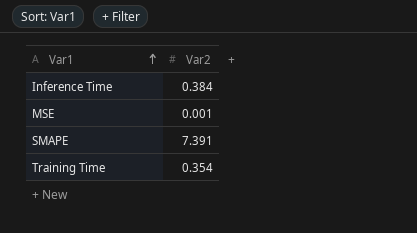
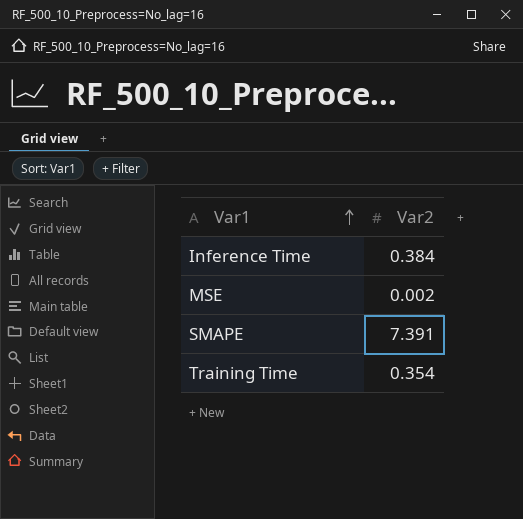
MSE | Var2: 0.001 -> 0.002

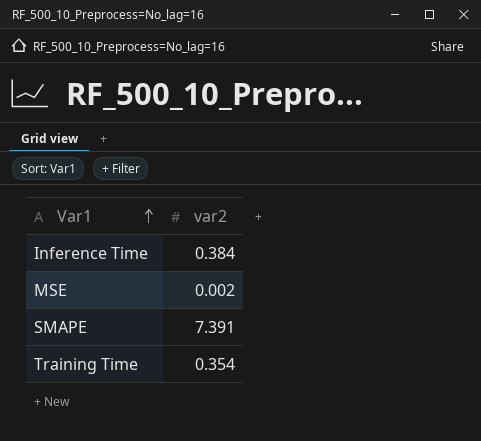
column name: Var2 -> var2

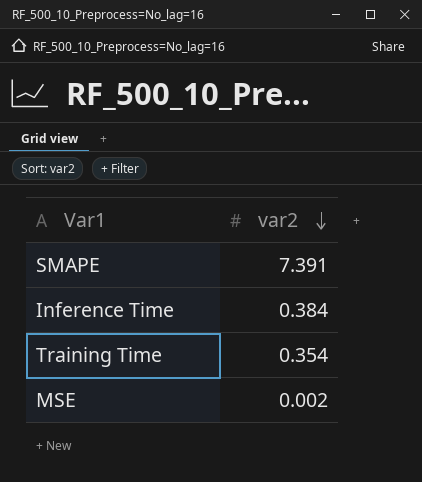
row order: Var1 ascending -> var2 descending

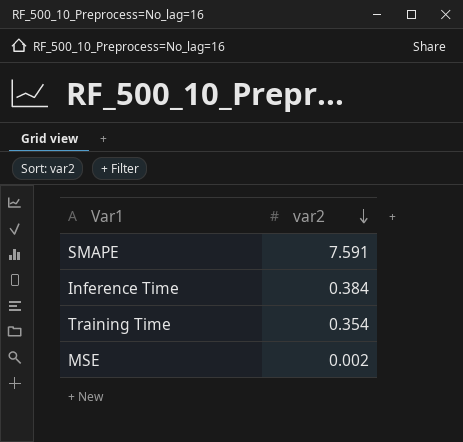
SMAPE | var2: 7.391 -> 7.591

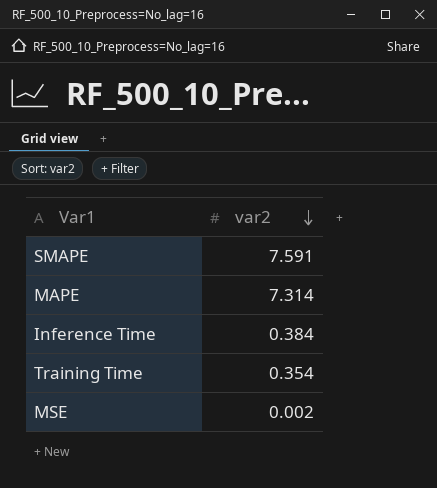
row MAPE: none -> 7.314

